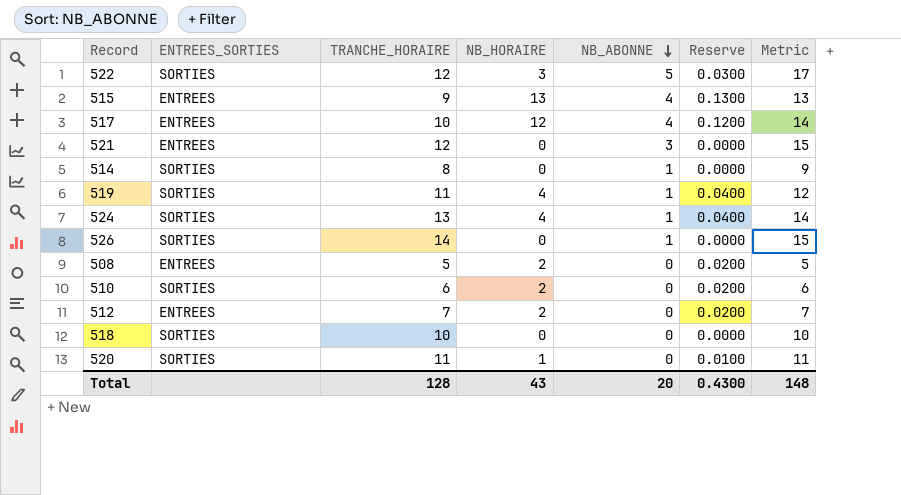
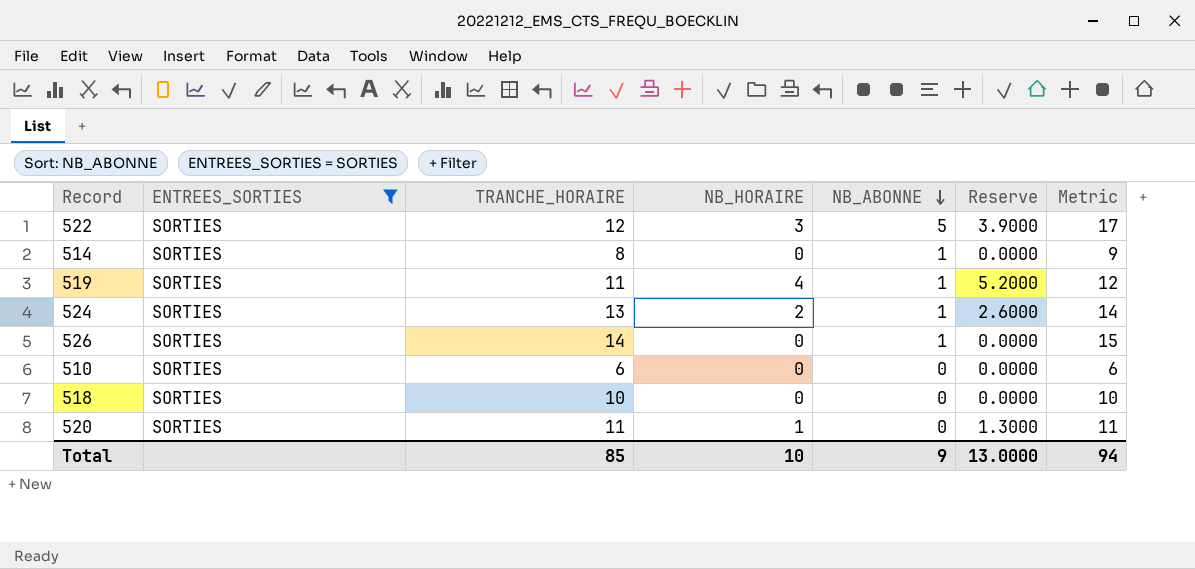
filter: none -> ENTREES_SORTIES = SORTIES
column Reserve | formula: [NB_HORAIRE] * 0.01 -> [NB_HORAIRE] * 1.3
524 | NB_HORAIRE: 4 -> 2
510 | NB_HORAIRE: 2 -> 0
Total | TRANCHE_HORAIRE: 128 -> 85
Total | NB_HORAIRE: 43 -> 10
Total | NB_ABONNE: 20 -> 9
Total | Reserve: 0.4300 -> 13.0000
Total | Metric: 148 -> 94

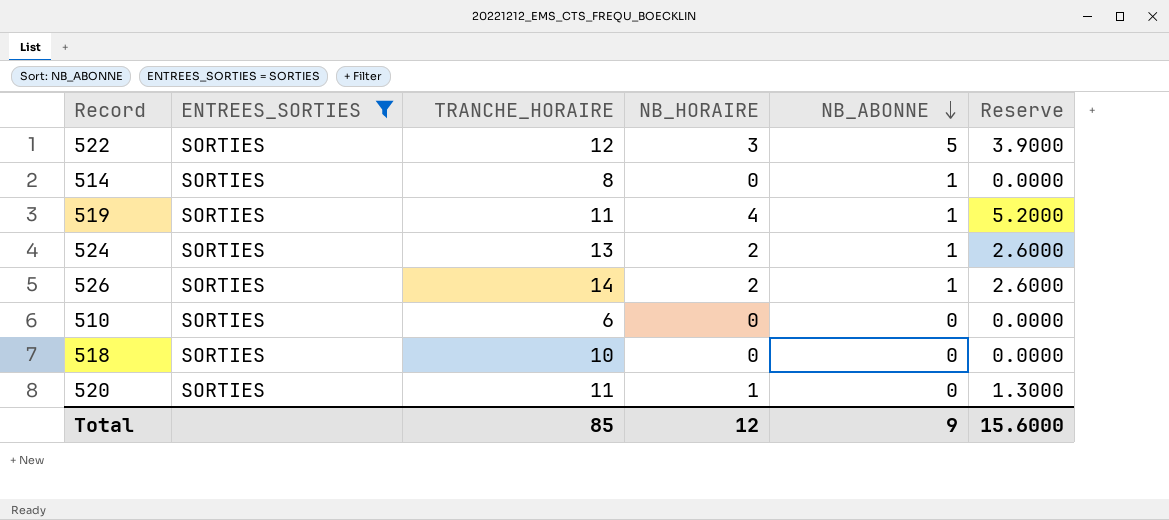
column Metric | formula: [TRANCHE_HORAIRE] + [NB_ABONNE] -> none
526 | NB_HORAIRE: 0 -> 2
526 | Reserve: 0.0000 -> 2.6000
Total | NB_HORAIRE: 10 -> 12
Total | Reserve: 13.0000 -> 15.6000

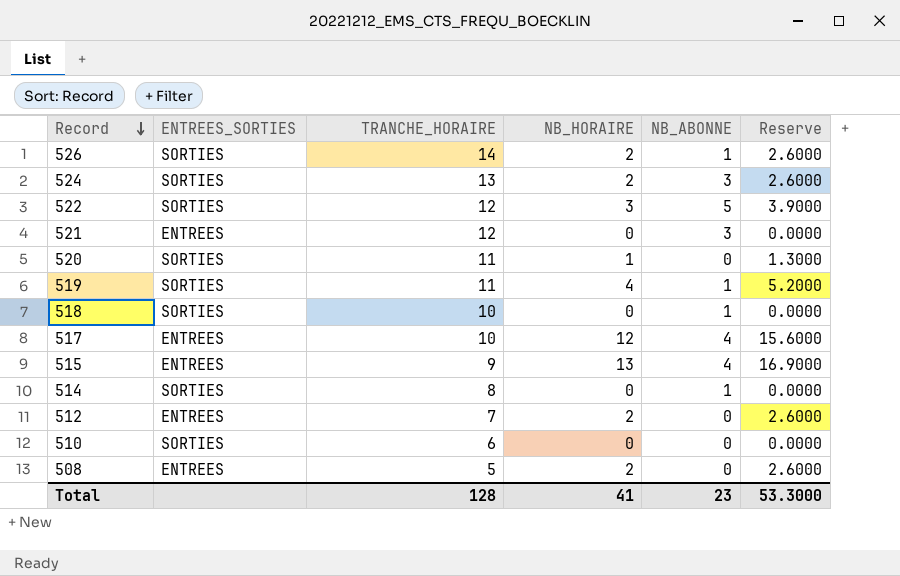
filter: ENTREES_SORTIES = SORTIES -> none
row order: NB_ABONNE descending -> Record descending
524 | NB_ABONNE: 1 -> 3
518 | NB_ABONNE: 0 -> 1
Total | TRANCHE_HORAIRE: 85 -> 128
Total | NB_HORAIRE: 12 -> 41
Total | NB_ABONNE: 9 -> 23
Total | Reserve: 15.6000 -> 53.3000

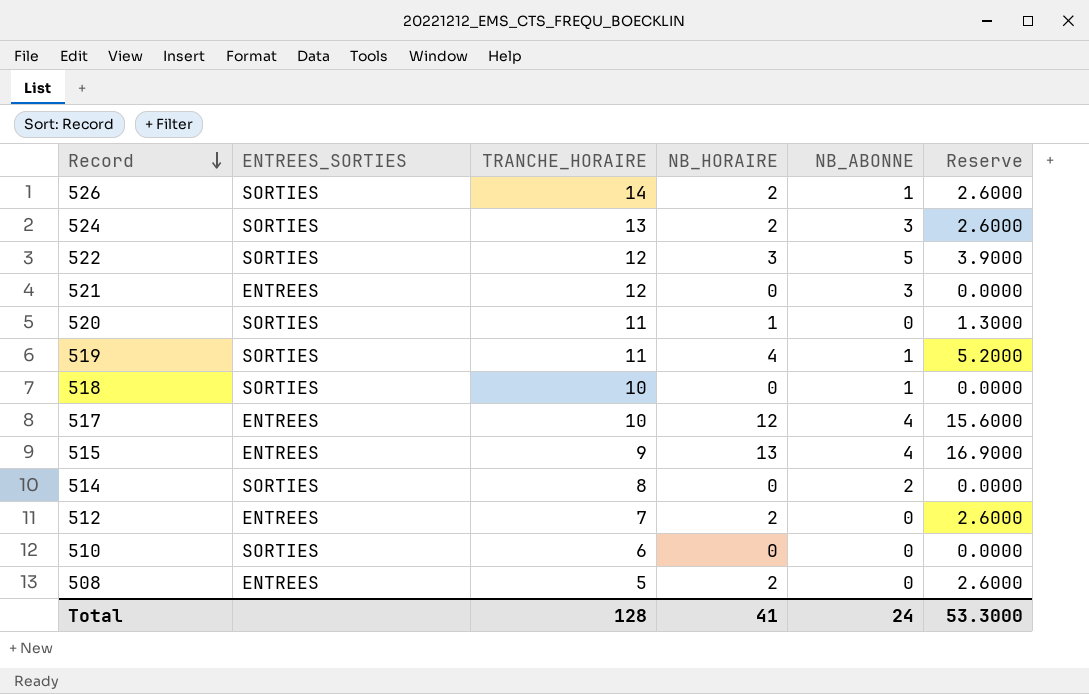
514 | NB_ABONNE: 1 -> 2
Total | NB_ABONNE: 23 -> 24

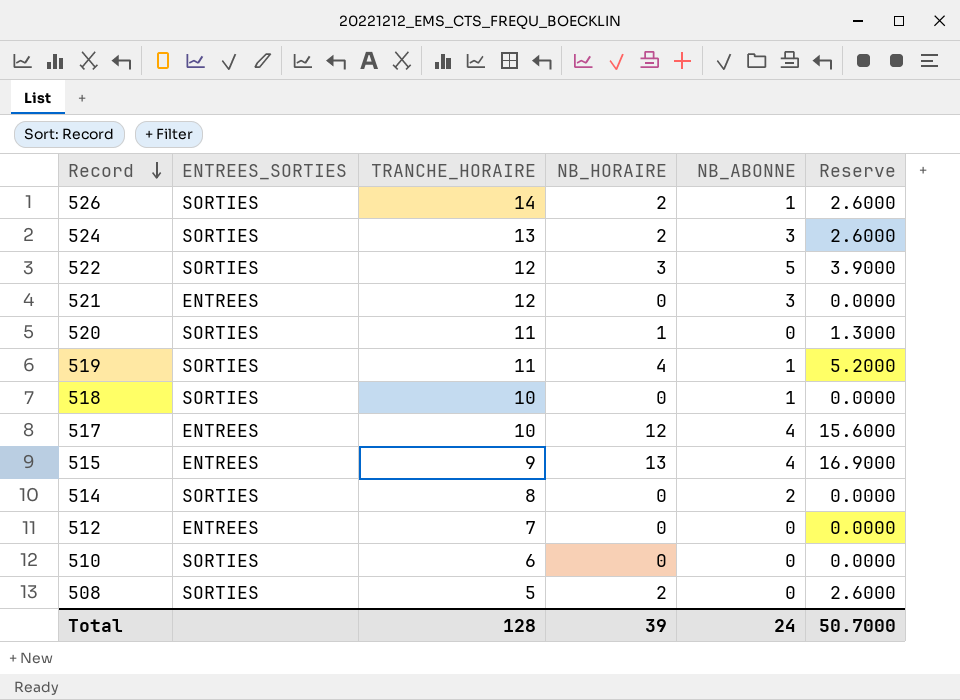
512 | NB_HORAIRE: 2 -> 0
512 | Reserve: 2.6000 -> 0.0000
508 | ENTREES_SORTIES: ENTREES -> SORTIES
Total | NB_HORAIRE: 41 -> 39
Total | Reserve: 53.3000 -> 50.7000

